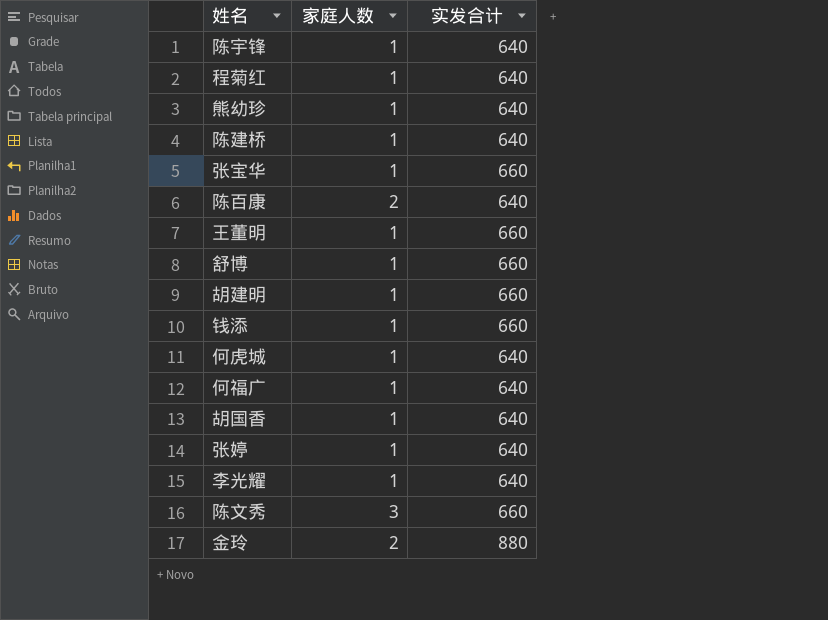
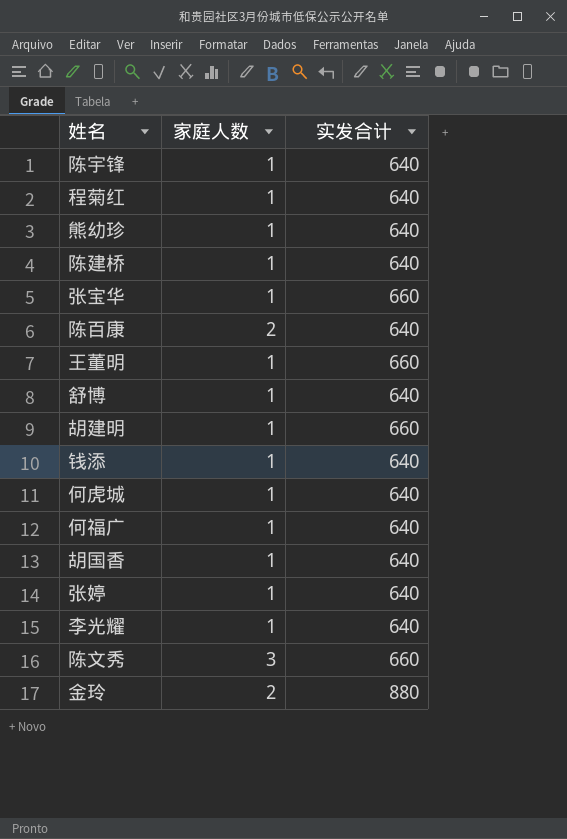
舒博 | 实发合计: 660 -> 640
钱添 | 实发合计: 660 -> 640

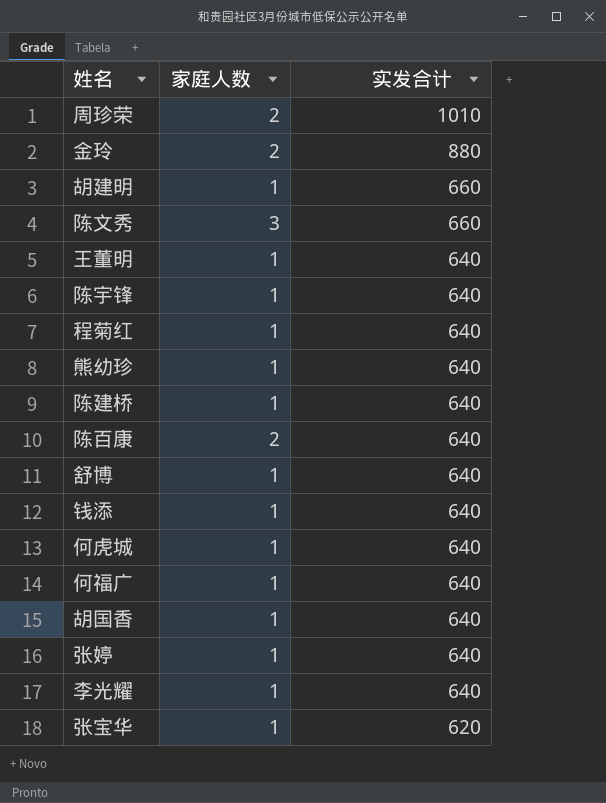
row order: none -> 实发合计 descending
row 周珍荣: none -> 2 | 1010
王董明 | 实发合计: 660 -> 640
张宝华 | 实发合计: 660 -> 620

